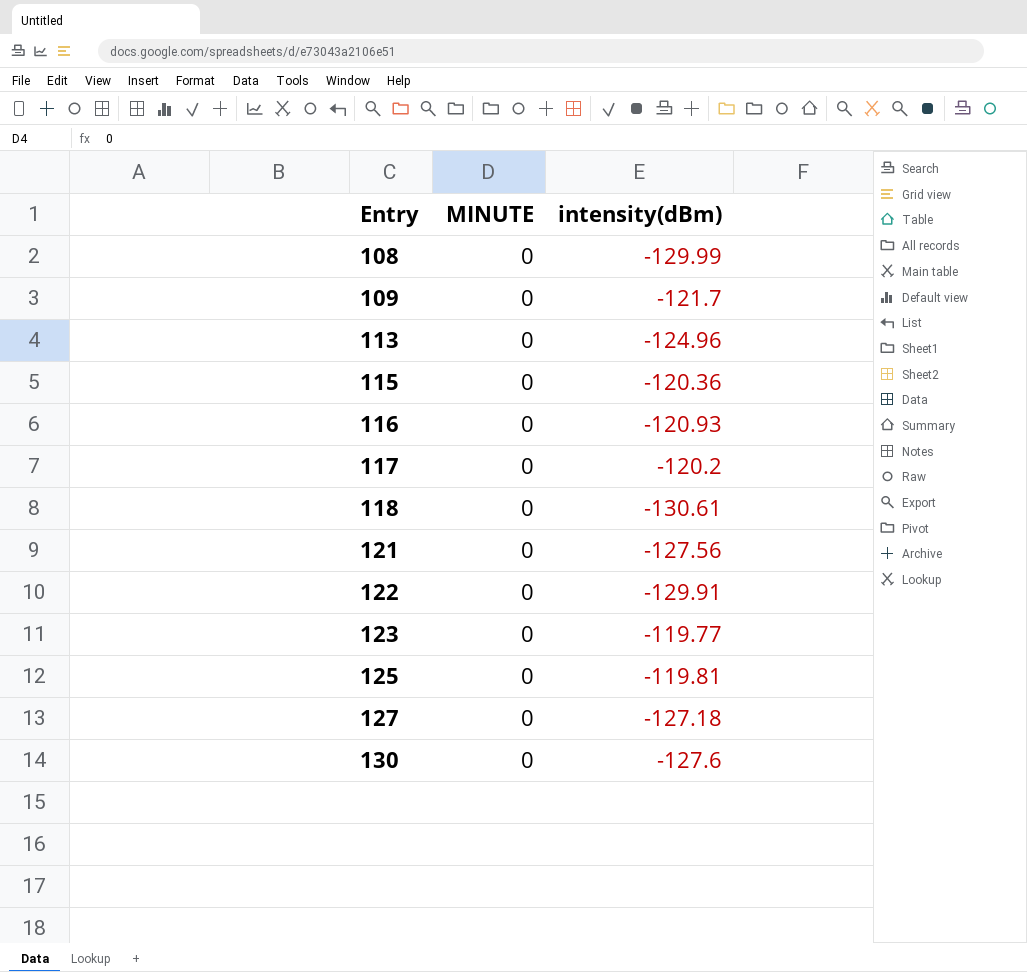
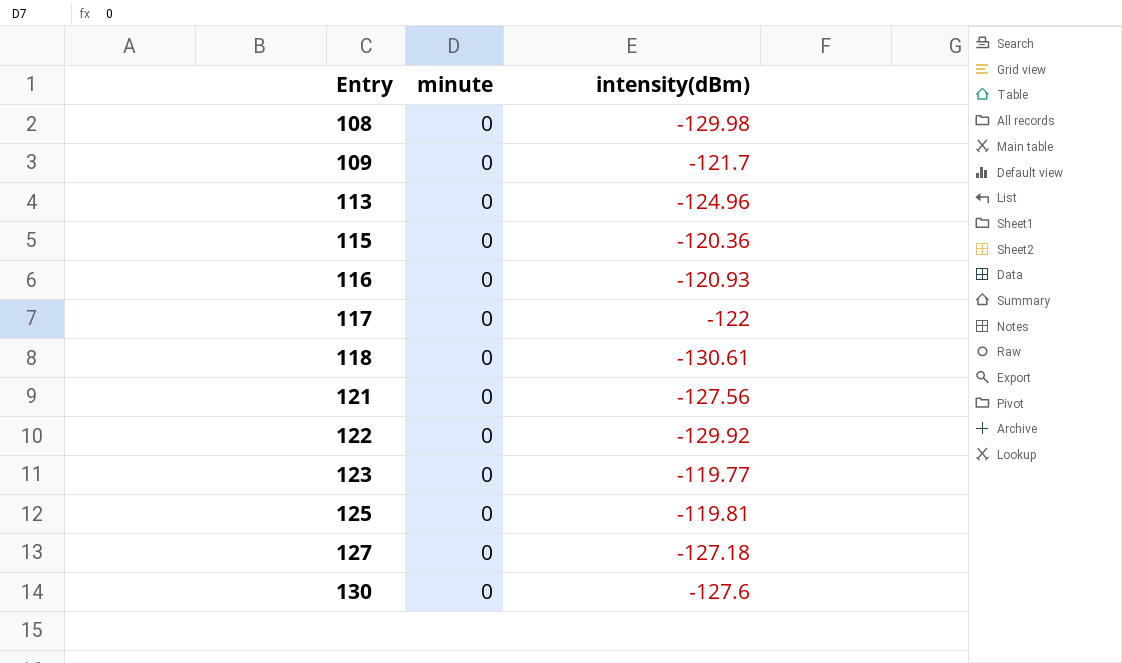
column name: MINUTE -> minute
108 | intensity(dBm): -129.99 -> -129.98
117 | intensity(dBm): -120.2 -> -122
122 | intensity(dBm): -129.91 -> -129.92

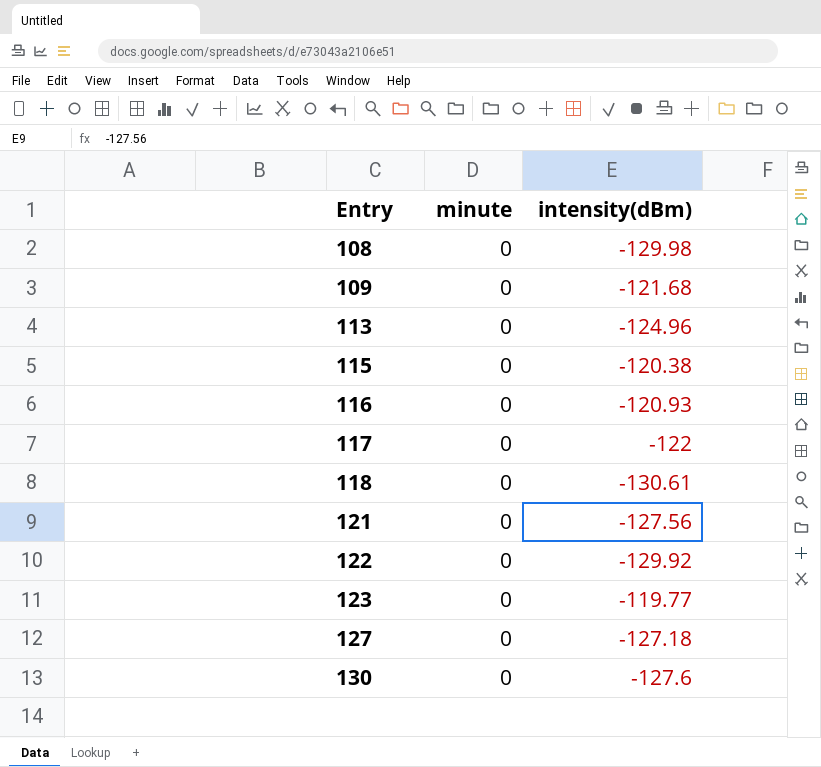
row 125: 0 | -119.81 -> none
109 | intensity(dBm): -121.7 -> -121.68
115 | intensity(dBm): -120.36 -> -120.38

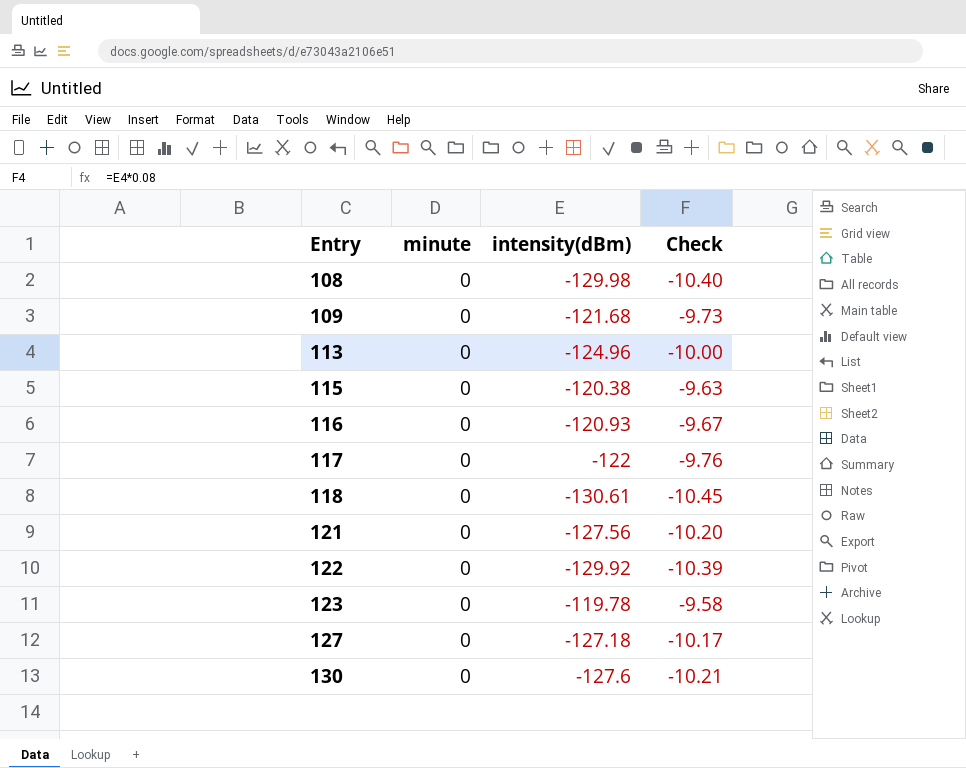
column Check | formula: none -> [intensity(dBm)] * 0.08
123 | intensity(dBm): -119.77 -> -119.78

